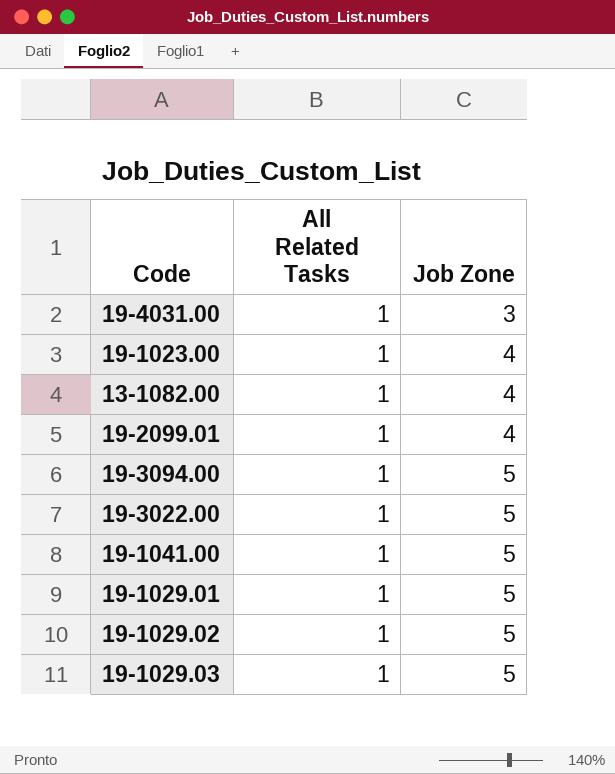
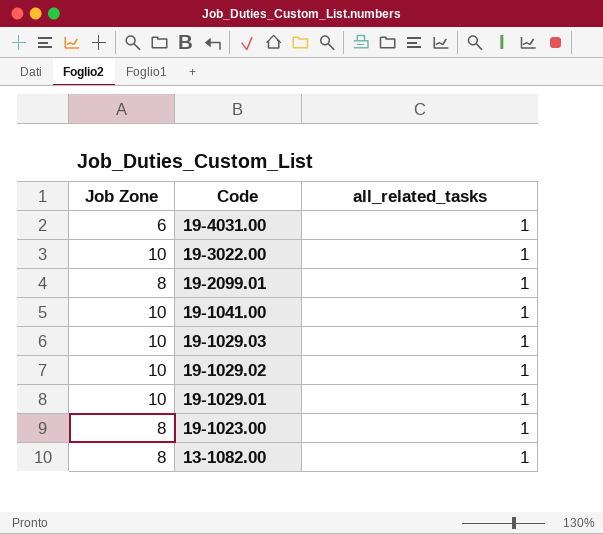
row order: Job Zone ascending -> Code descending
column Job Zone | position: 3 -> 1
column name: All Related Tasks -> all_related_tasks
row 19-3094.00: 1 | 5 -> none
19-4031.00 | Job Zone: 3 -> 6
19-3022.00 | Job Zone: 5 -> 10
19-2099.01 | Job Zone: 4 -> 8
19-1041.00 | Job Zone: 5 -> 10
19-1029.03 | Job Zone: 5 -> 10
19-1029.02 | Job Zone: 5 -> 10
19-1029.01 | Job Zone: 5 -> 10
19-1023.00 | Job Zone: 4 -> 8
13-1082.00 | Job Zone: 4 -> 8

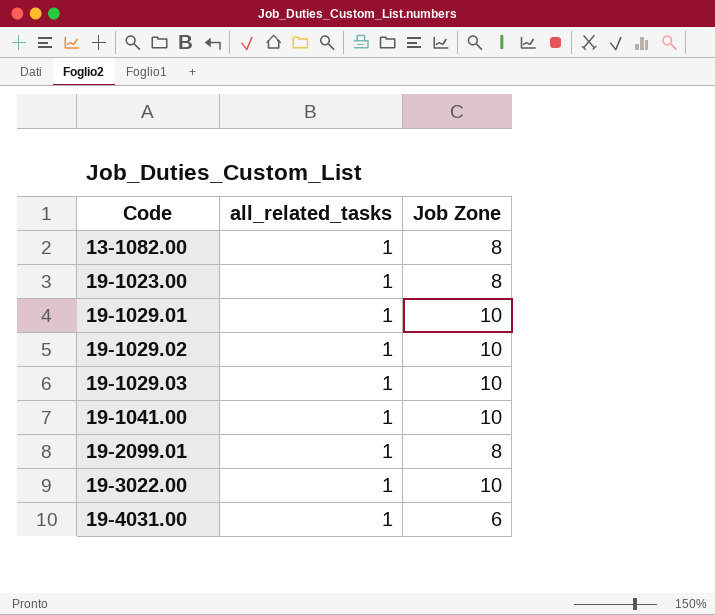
row order: Code descending -> Code ascending
column Job Zone | position: 1 -> 3

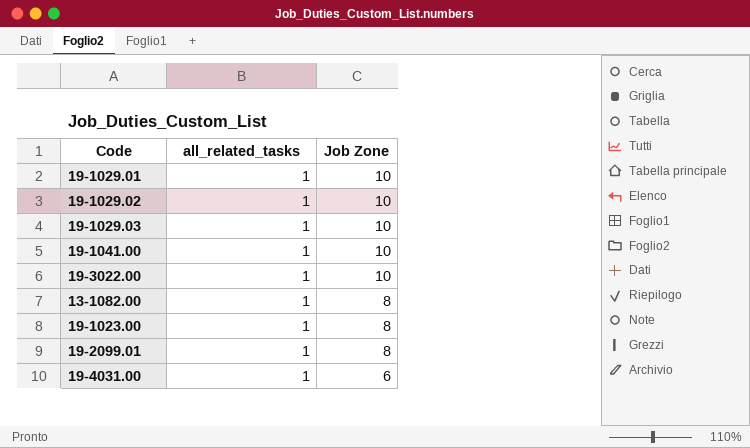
row order: Code ascending -> Job Zone descending

